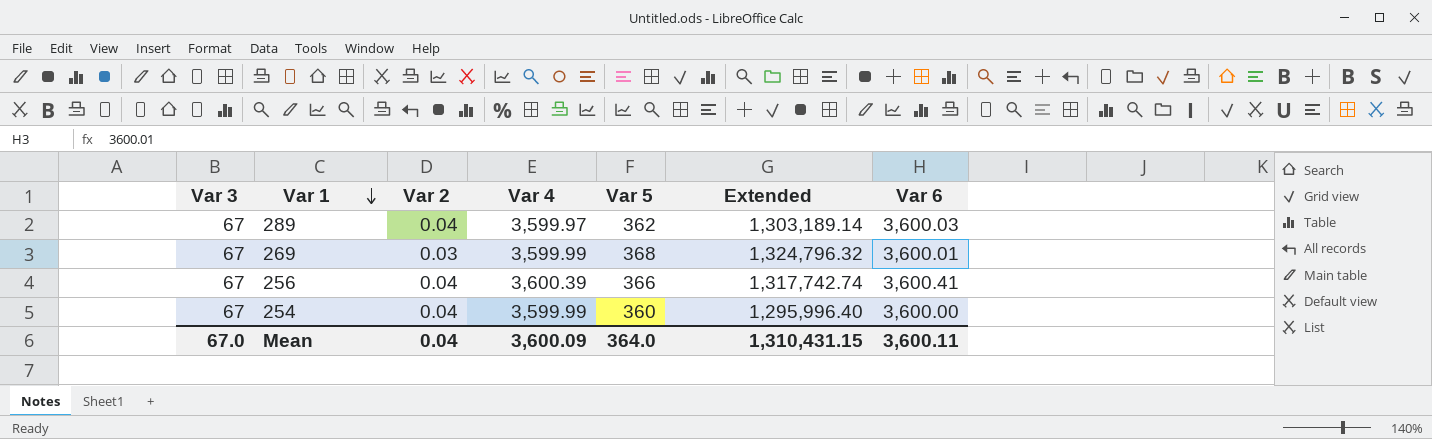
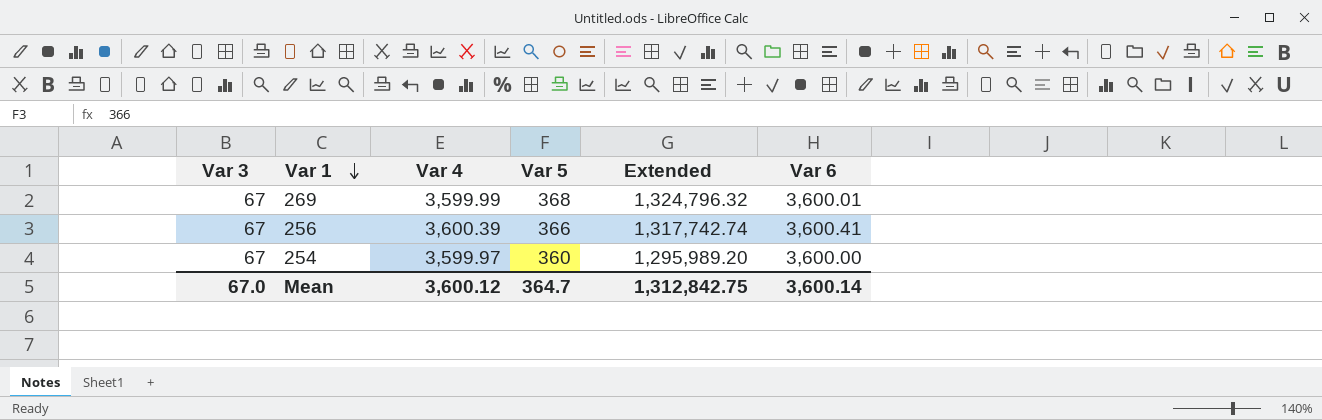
column Var 2 | position: 3 -> none
row 289: 67 | 0.04 | 3,599.97 | 362 | 1,303,189.14 | 3,600.03 -> none
254 | Var 4: 3,599.99 -> 3,599.97
254 | Extended: 1,295,996.40 -> 1,295,989.20
Mean | Var 4: 3,600.09 -> 3,600.12
Mean | Var 5: 364.0 -> 364.7
Mean | Extended: 1,310,431.15 -> 1,312,842.75
Mean | Var 6: 3,600.11 -> 3,600.14

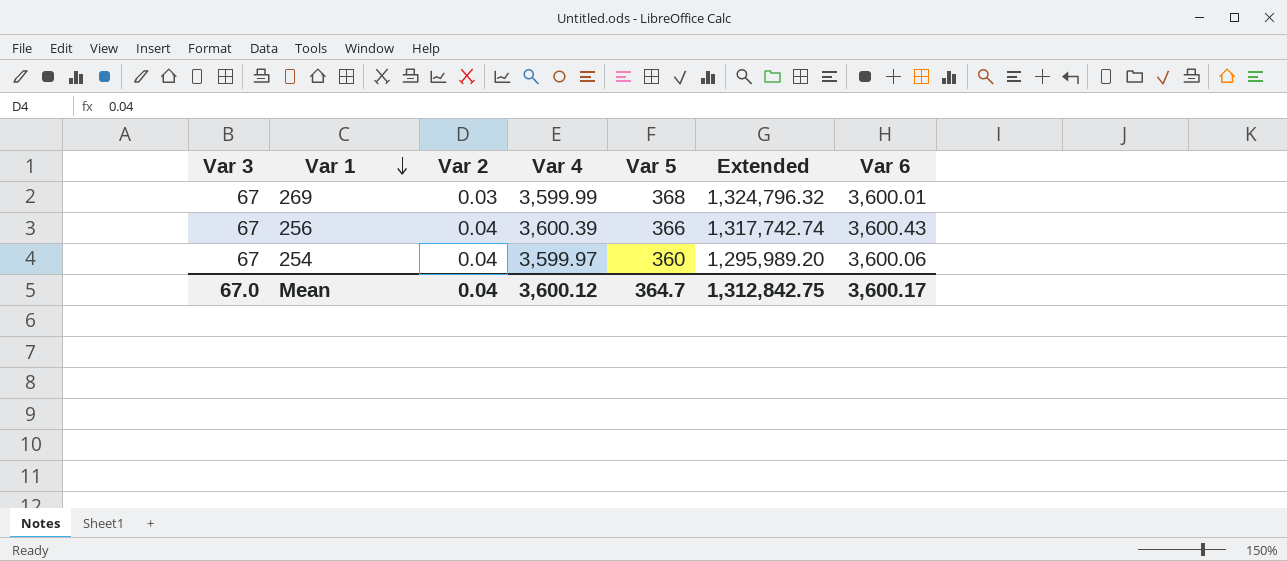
column Var 2 | position: none -> 3
256 | Var 6: 3,600.41 -> 3,600.43
254 | Var 6: 3,600.00 -> 3,600.06
Mean | Var 6: 3,600.14 -> 3,600.17

